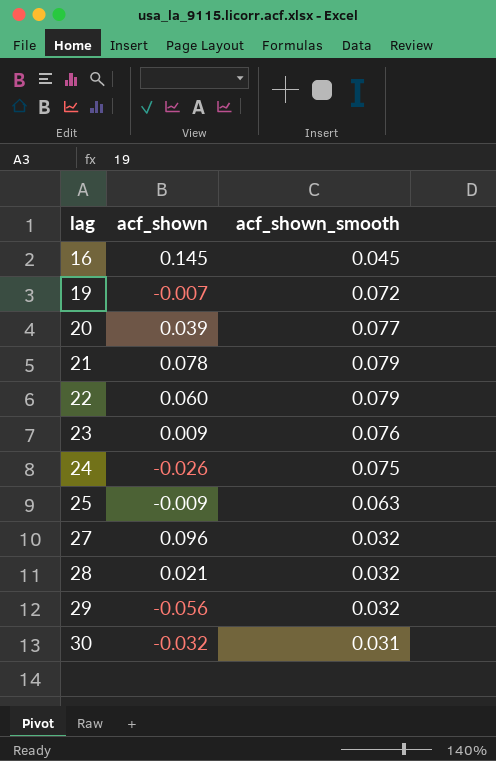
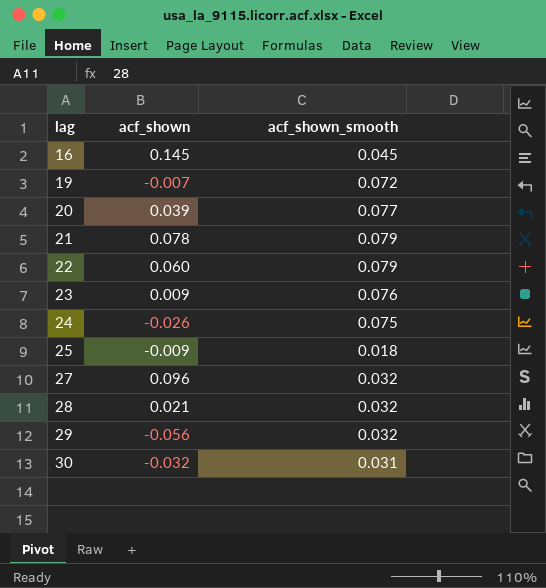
25 | acf_shown_smooth: 0.063 -> 0.018

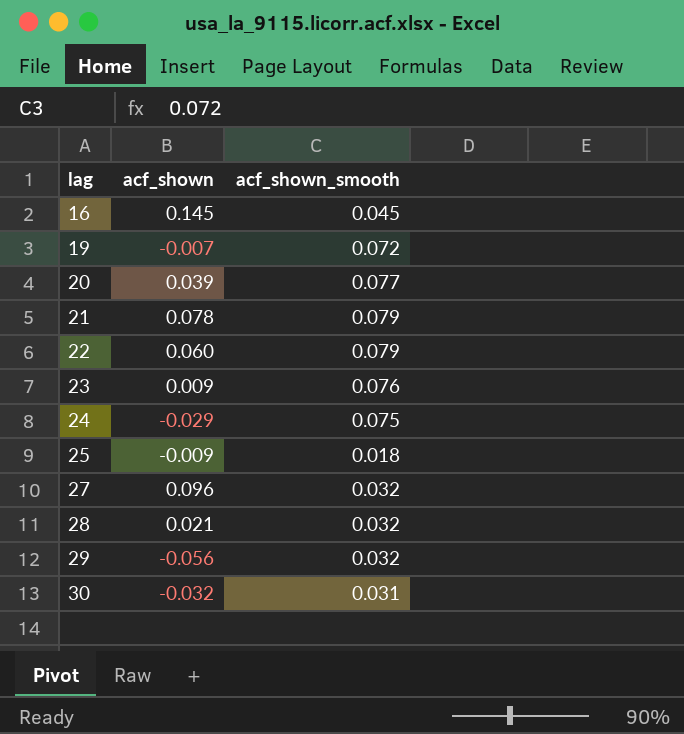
24 | acf_shown: -0.026 -> -0.029

